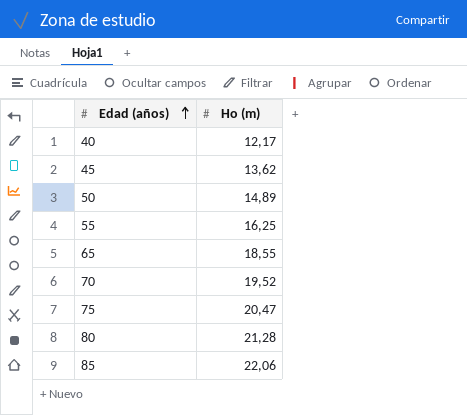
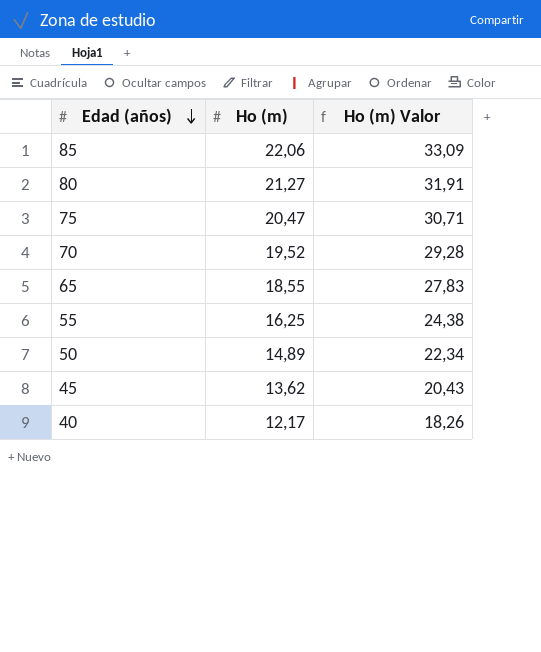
row order: Edad (años) ascending -> Edad (años) descending
column Ho (m) Valor | formula: none -> [Ho (m)] * 1,5
80 | Ho (m): 21,28 -> 21,27

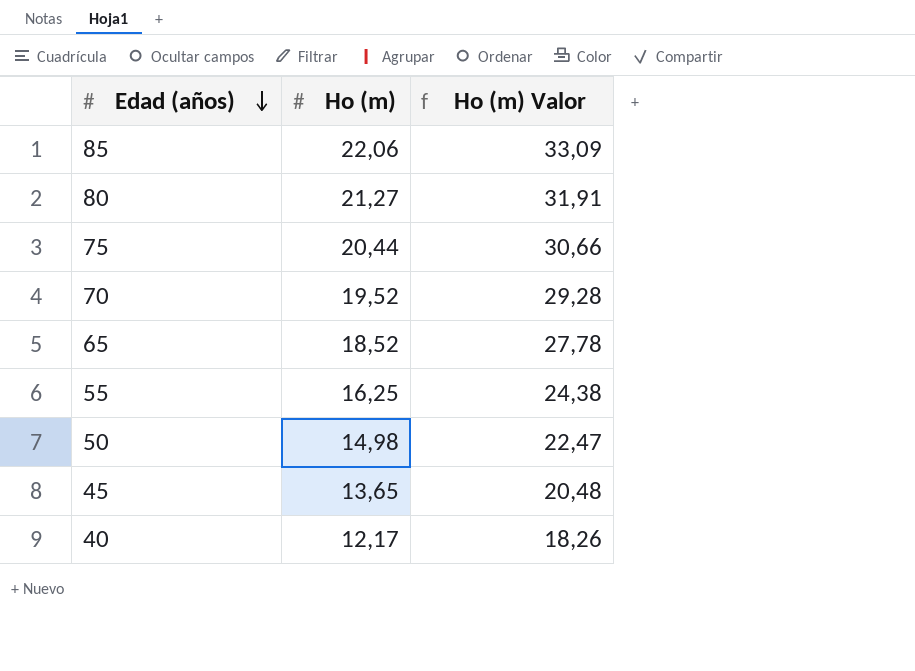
75 | Ho (m): 20,47 -> 20,44
75 | Ho (m) Valor: 30,71 -> 30,66
65 | Ho (m): 18,55 -> 18,52
65 | Ho (m) Valor: 27,83 -> 27,78
50 | Ho (m): 14,89 -> 14,98
50 | Ho (m) Valor: 22,34 -> 22,47
45 | Ho (m): 13,62 -> 13,65
45 | Ho (m) Valor: 20,43 -> 20,48

